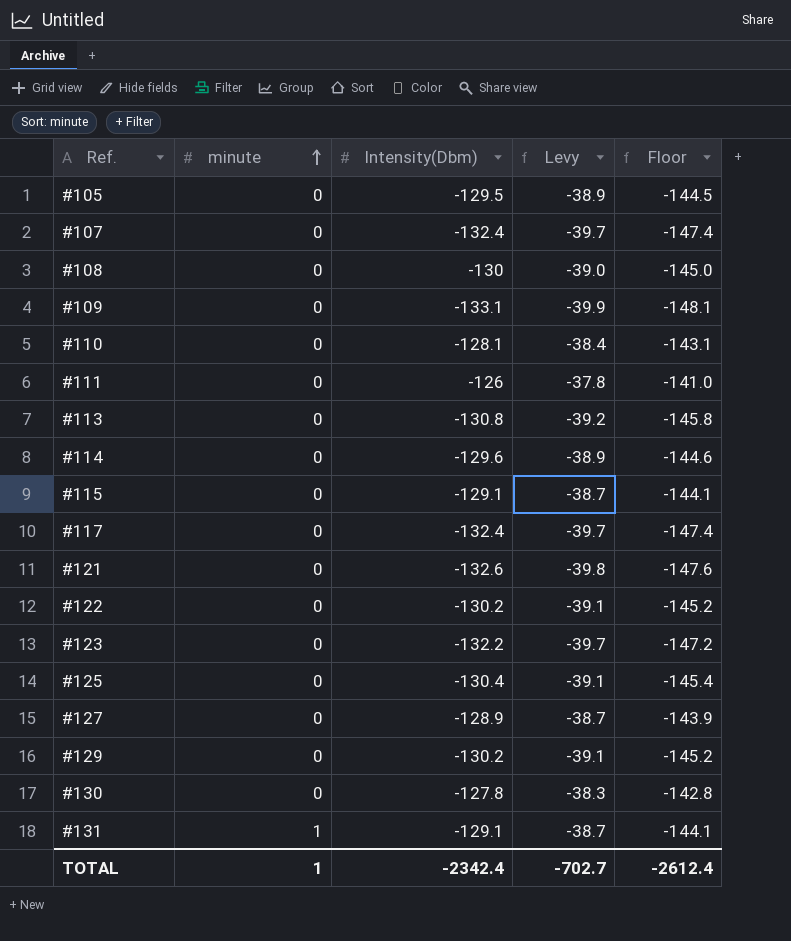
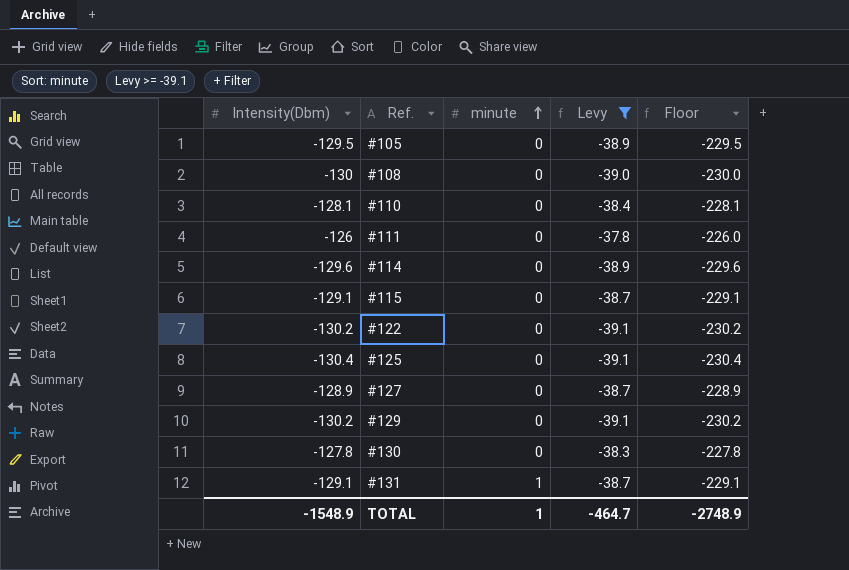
filter: none -> Levy >= -39.1
column Intensity(Dbm) | position: 3 -> 1
column Floor | formula: [Intensity(Dbm)] - 15 -> [Intensity(Dbm)] - 100
TOTAL | Intensity(Dbm): -2342.4 -> -1548.9
TOTAL | Levy: -702.7 -> -464.7
TOTAL | Floor: -2612.4 -> -2748.9

